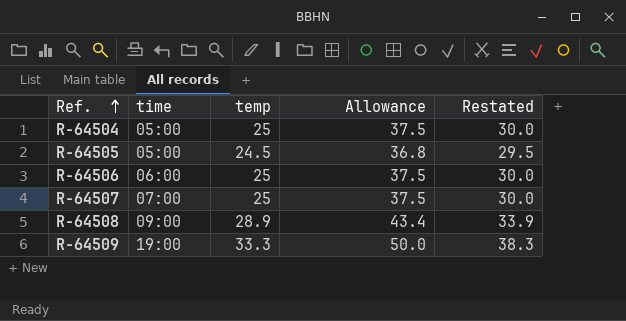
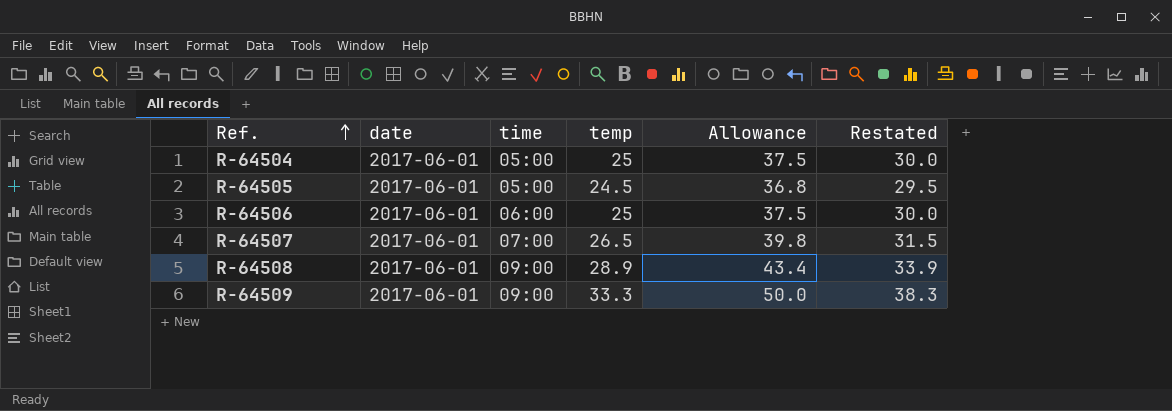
column date | position: none -> 2
R-64507 | temp: 25 -> 26.5
R-64507 | Allowance: 37.5 -> 39.8
R-64507 | Restated: 30.0 -> 31.5
R-64509 | time: 19:00 -> 09:00

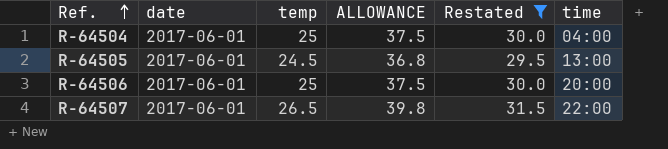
filter: none -> Restated <= 31.5
column name: Allowance -> ALLOWANCE
column time | position: 3 -> 6
R-64504 | time: 05:00 -> 04:00
R-64505 | time: 05:00 -> 13:00
R-64506 | time: 06:00 -> 20:00
R-64507 | time: 07:00 -> 22:00

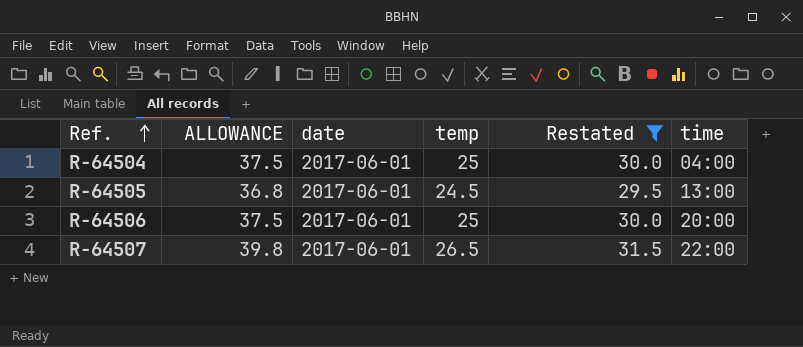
column ALLOWANCE | position: 4 -> 2

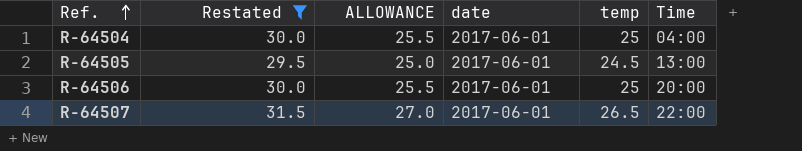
column Restated | position: 5 -> 2
column ALLOWANCE | formula: [temp] * 1.5 -> [temp] * 1.02
column name: time -> Time

